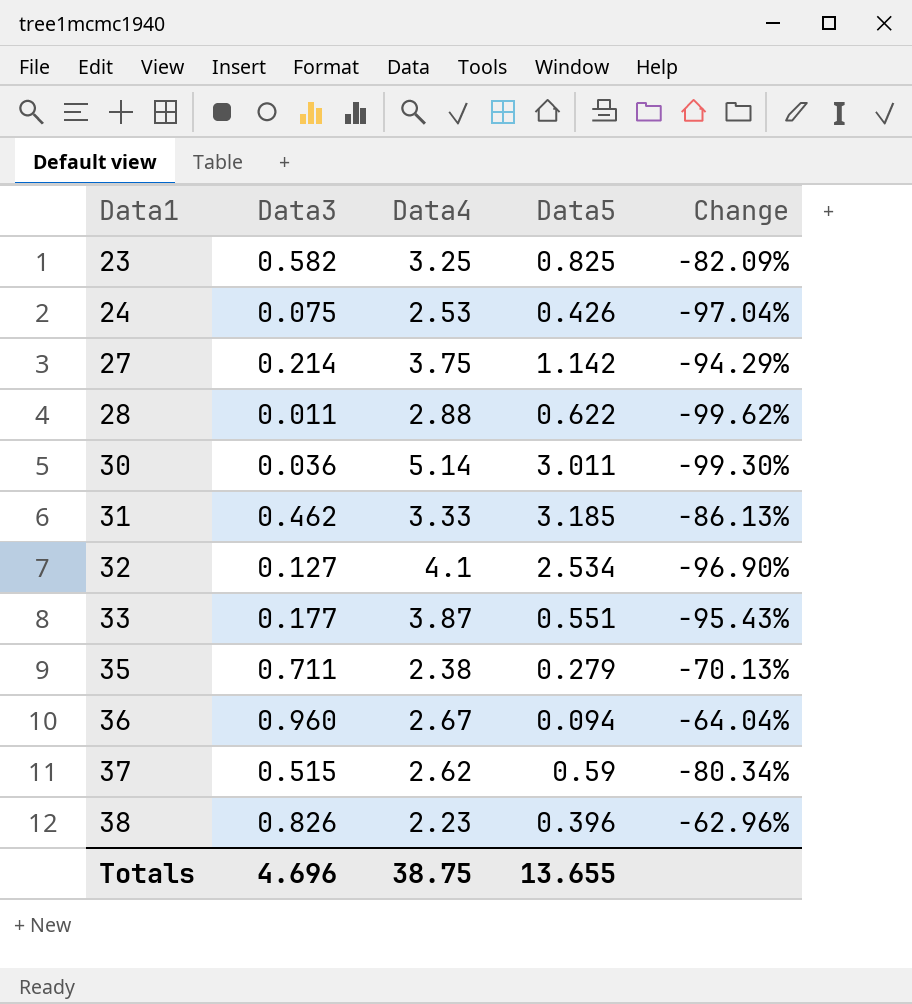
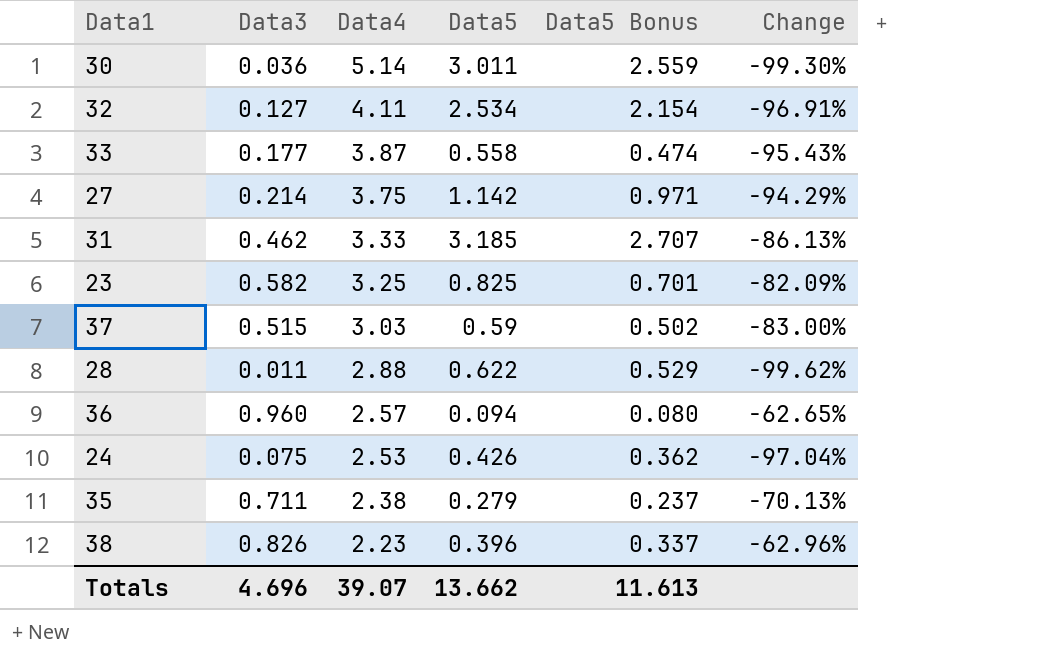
row order: Data1 ascending -> Data4 descending
column Data5 Bonus | formula: none -> [Data5] * 0.85
32 | Data4: 4.1 -> 4.11
32 | Change: -96.90% -> -96.91%
33 | Data5: 0.551 -> 0.558
37 | Data4: 2.62 -> 3.03
37 | Change: -80.34% -> -83.00%
36 | Data4: 2.67 -> 2.57
36 | Change: -64.04% -> -62.65%
Totals | Data4: 38.75 -> 39.07
Totals | Data5: 13.655 -> 13.662

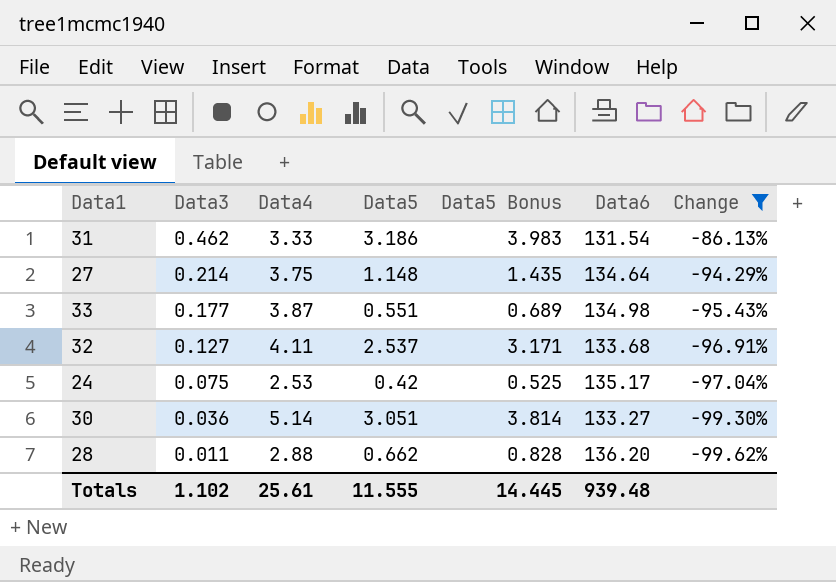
filter: none -> Change <= -86.13%
row order: Data4 descending -> Data3 descending
column Data5 Bonus | formula: [Data5] * 0.85 -> [Data5] * 1.25
column Data6 | position: none -> 6
31 | Data5: 3.185 -> 3.186
27 | Data5: 1.142 -> 1.148
33 | Data5: 0.558 -> 0.551
32 | Data5: 2.534 -> 2.537
24 | Data5: 0.426 -> 0.42
30 | Data5: 3.011 -> 3.051
28 | Data5: 0.622 -> 0.662
Totals | Data3: 4.696 -> 1.102
Totals | Data4: 39.07 -> 25.61
Totals | Data5: 13.662 -> 11.555
Totals | Data5 Bonus: 11.613 -> 14.445

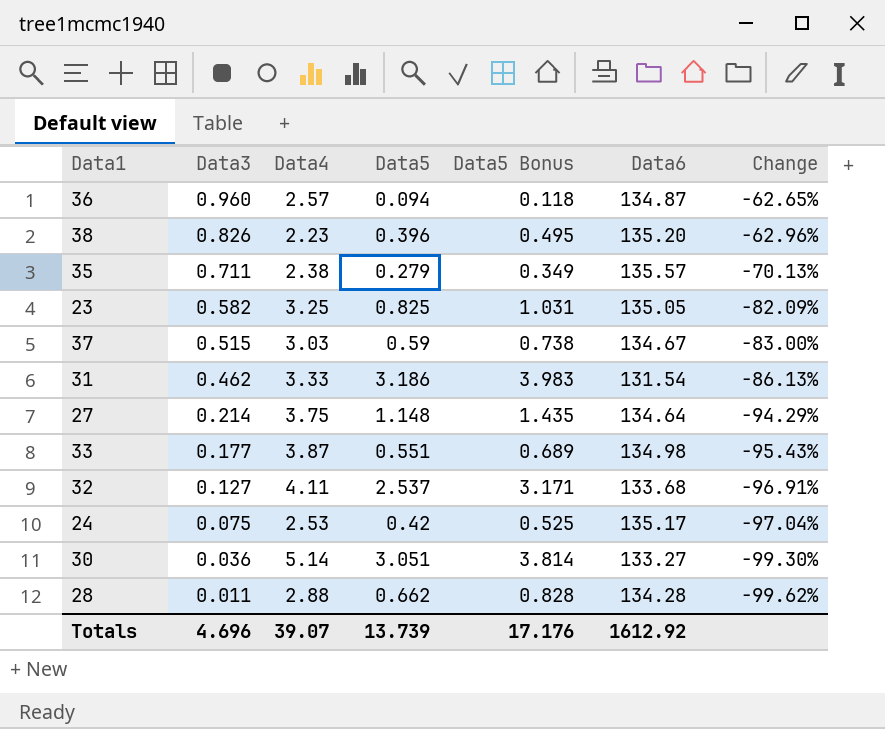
filter: Change <= -86.13% -> none
28 | Data6: 136.20 -> 134.28
Totals | Data3: 1.102 -> 4.696
Totals | Data4: 25.61 -> 39.07
Totals | Data5: 11.555 -> 13.739
Totals | Data5 Bonus: 14.445 -> 17.176
Totals | Data6: 939.48 -> 1612.92

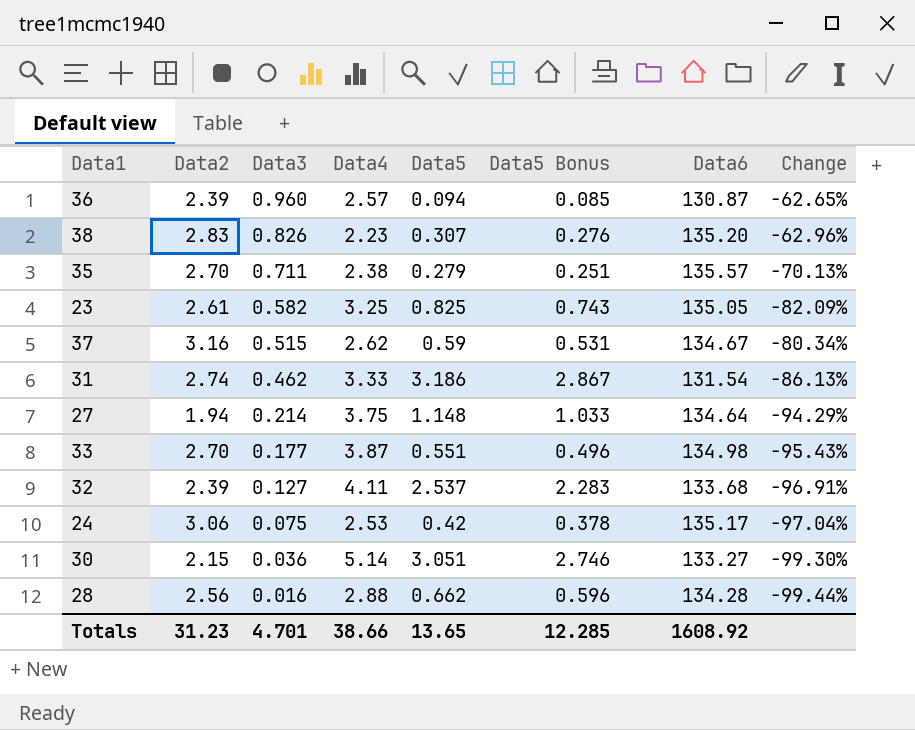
column Data2 | position: none -> 2
column Data5 Bonus | formula: [Data5] * 1.25 -> [Data5] * 0.9
36 | Data6: 134.87 -> 130.87
38 | Data5: 0.396 -> 0.307
37 | Data4: 3.03 -> 2.62
37 | Change: -83.00% -> -80.34%
28 | Data3: 0.011 -> 0.016
28 | Change: -99.62% -> -99.44%
Totals | Data3: 4.696 -> 4.701
Totals | Data4: 39.07 -> 38.66
Totals | Data5: 13.739 -> 13.65
Totals | Data5 Bonus: 17.176 -> 12.285
Totals | Data6: 1612.92 -> 1608.92

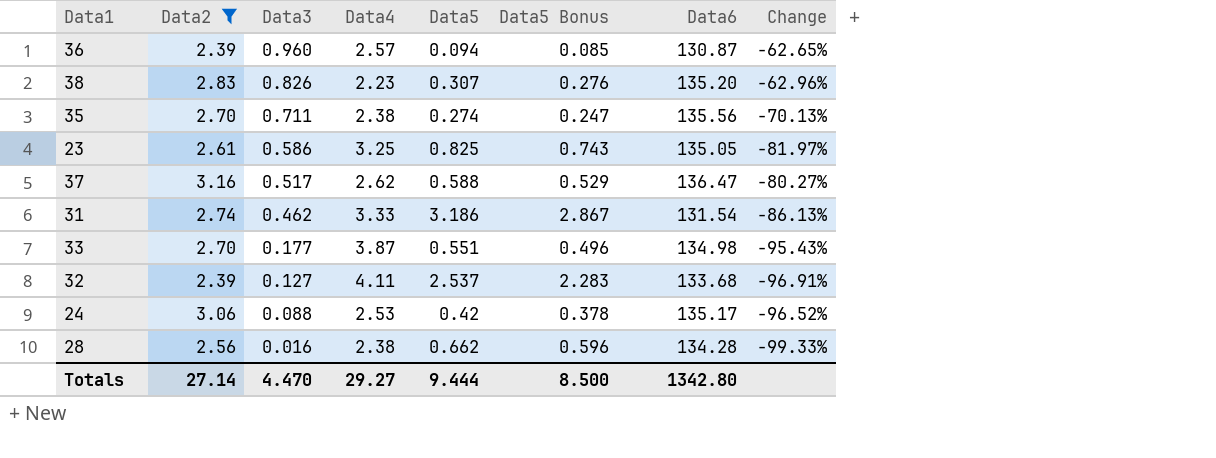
filter: none -> Data2 >= 2.39
35 | Data5: 0.279 -> 0.274
35 | Data5 Bonus: 0.251 -> 0.247
35 | Data6: 135.57 -> 135.56
23 | Data3: 0.582 -> 0.586
23 | Change: -82.09% -> -81.97%
37 | Data3: 0.515 -> 0.517
37 | Data5: 0.59 -> 0.588
37 | Data5 Bonus: 0.531 -> 0.529
37 | Data6: 134.67 -> 136.47
37 | Change: -80.34% -> -80.27%
24 | Data3: 0.075 -> 0.088
24 | Change: -97.04% -> -96.52%
28 | Data4: 2.88 -> 2.38
28 | Change: -99.44% -> -99.33%
Totals | Data2: 31.23 -> 27.14
Totals | Data3: 4.701 -> 4.470
Totals | Data4: 38.66 -> 29.27
Totals | Data5: 13.65 -> 9.444
Totals | Data5 Bonus: 12.285 -> 8.500
Totals | Data6: 1608.92 -> 1342.80

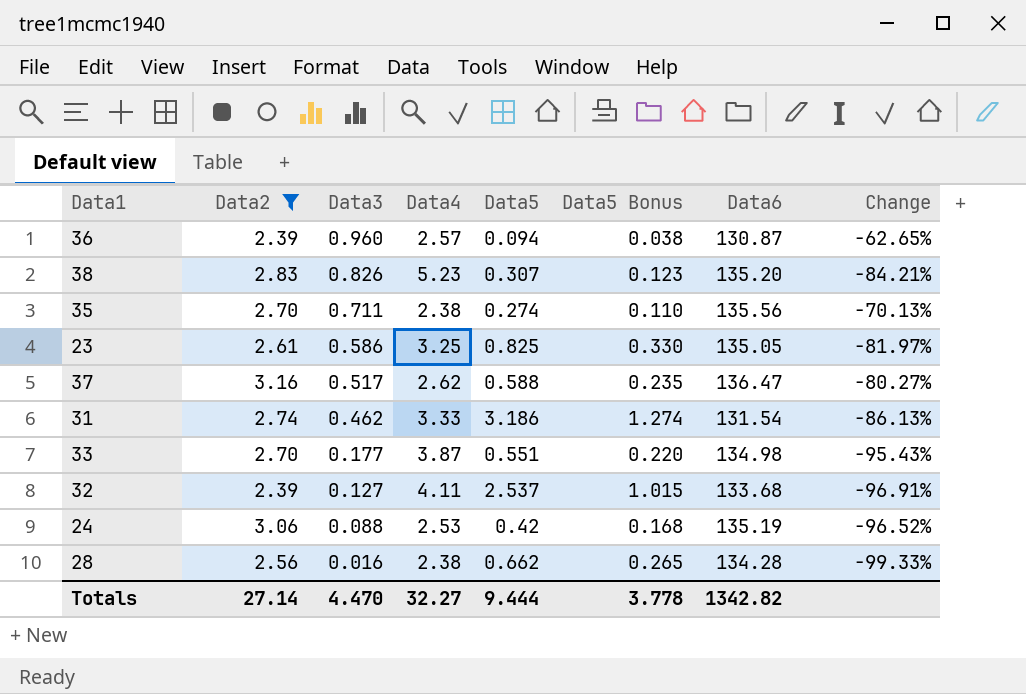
column Data5 Bonus | formula: [Data5] * 0.9 -> [Data5] * 0.4
38 | Data4: 2.23 -> 5.23
38 | Change: -62.96% -> -84.21%
24 | Data6: 135.17 -> 135.19
Totals | Data4: 29.27 -> 32.27
Totals | Data5 Bonus: 8.500 -> 3.778
Totals | Data6: 1342.80 -> 1342.82

